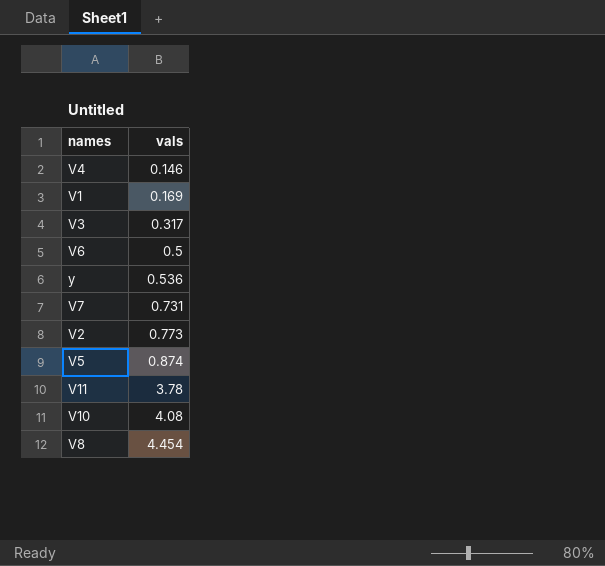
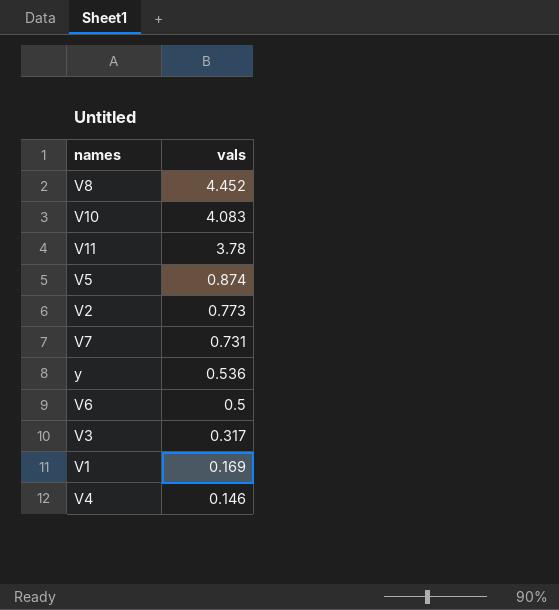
row order: vals ascending -> vals descending
V8 | vals: 4.454 -> 4.452
V10 | vals: 4.08 -> 4.083

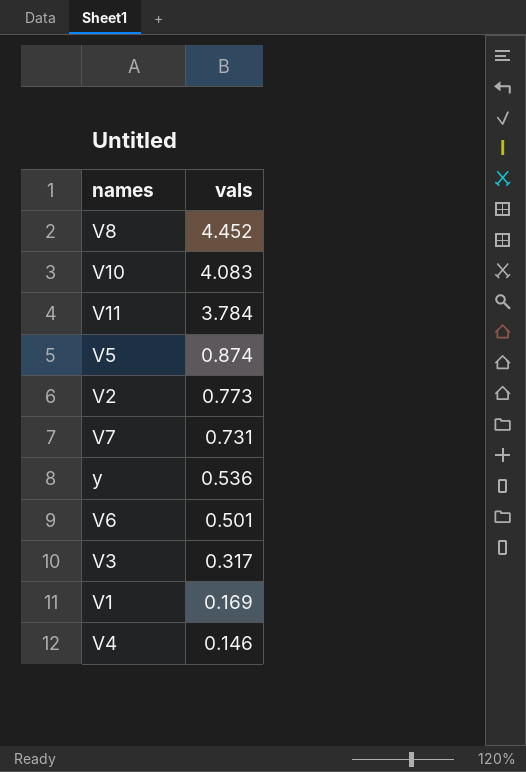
V11 | vals: 3.78 -> 3.784
V6 | vals: 0.5 -> 0.501

